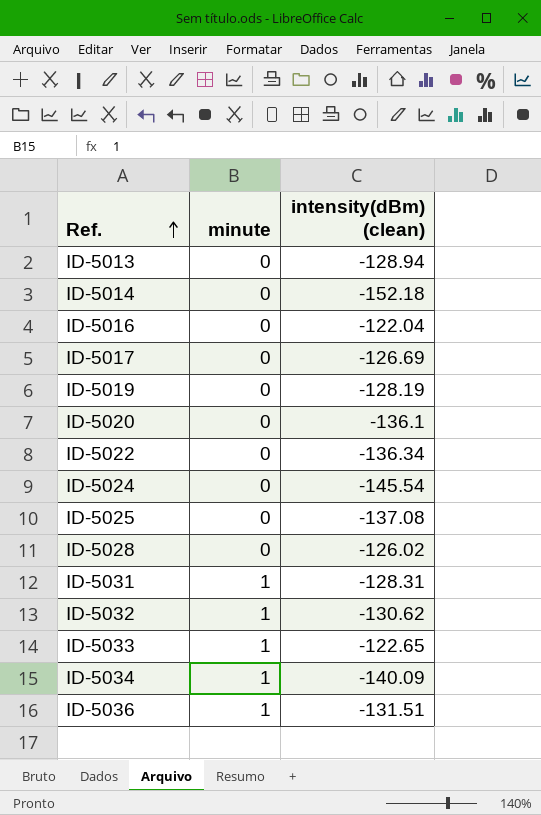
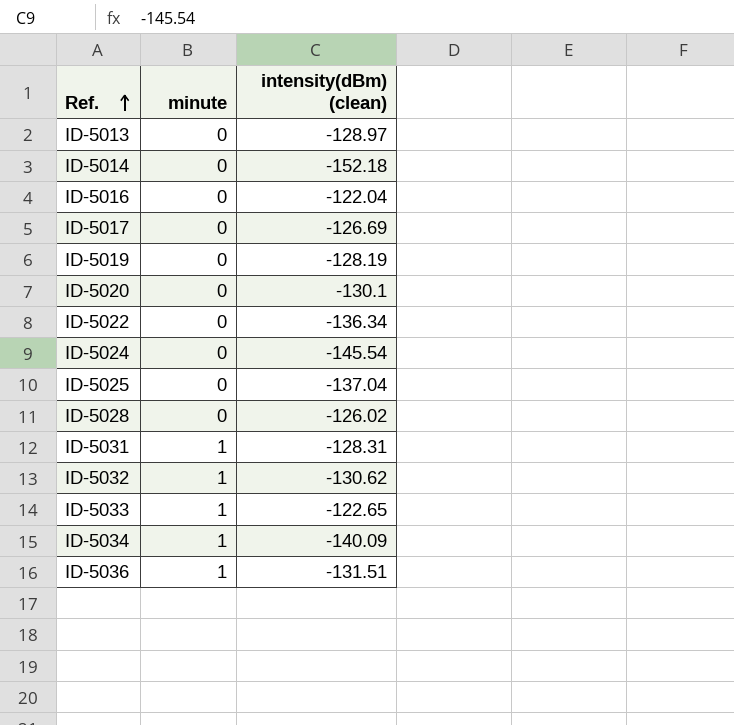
ID-5013 | intensity(dBm) (clean): -128.94 -> -128.97
ID-5020 | intensity(dBm) (clean): -136.1 -> -130.1
ID-5025 | intensity(dBm) (clean): -137.08 -> -137.04

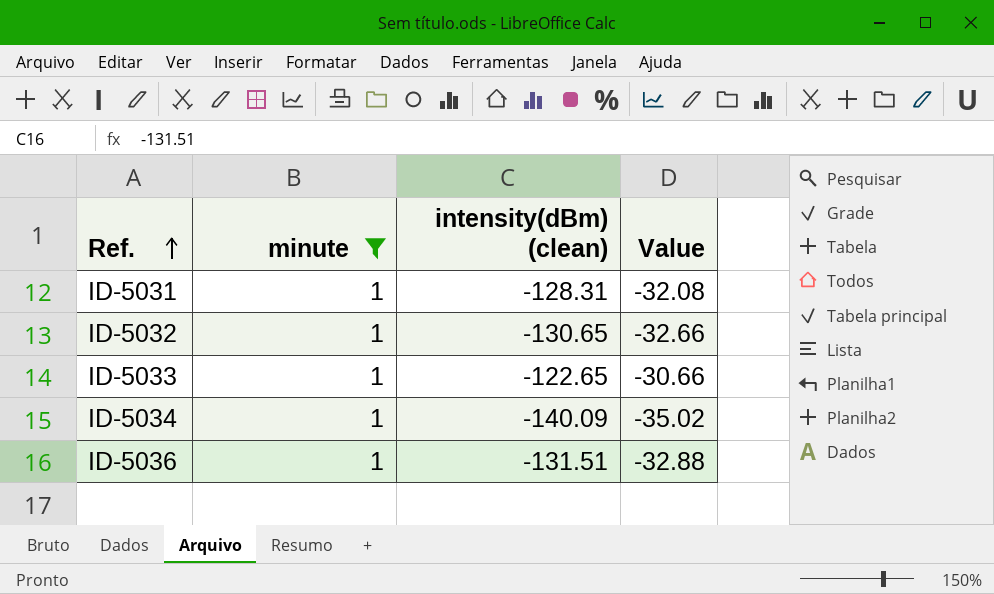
filter: none -> minute = 1
column Value | formula: none -> [intensity(dBm) (clean)] * 0.25
ID-5032 | intensity(dBm) (clean): -130.62 -> -130.65

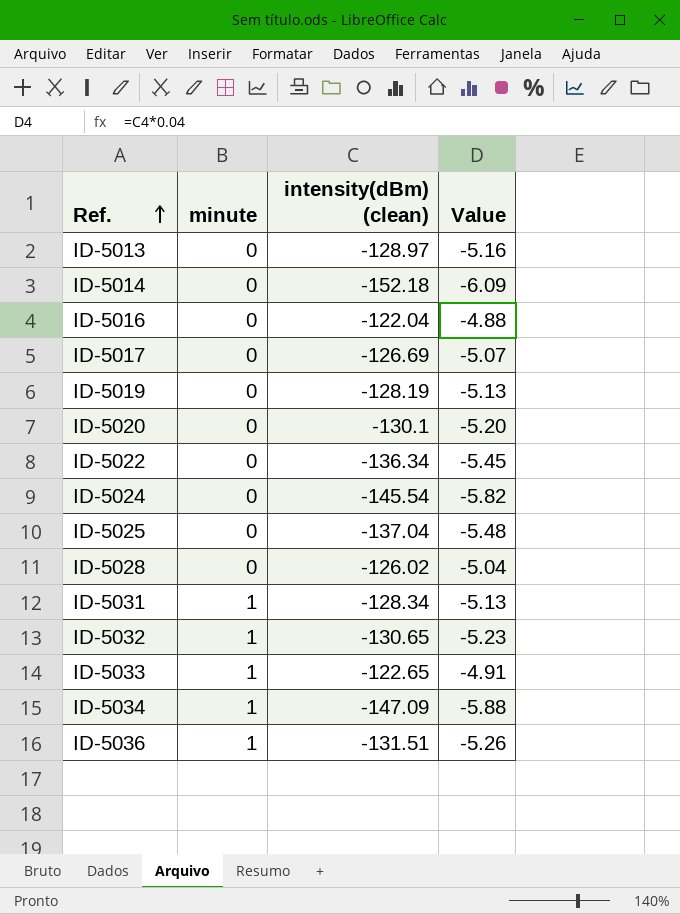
filter: minute = 1 -> none
column Value | formula: [intensity(dBm) (clean)] * 0.25 -> [intensity(dBm) (clean)] * 0.04
ID-5031 | intensity(dBm) (clean): -128.31 -> -128.34
ID-5034 | intensity(dBm) (clean): -140.09 -> -147.09

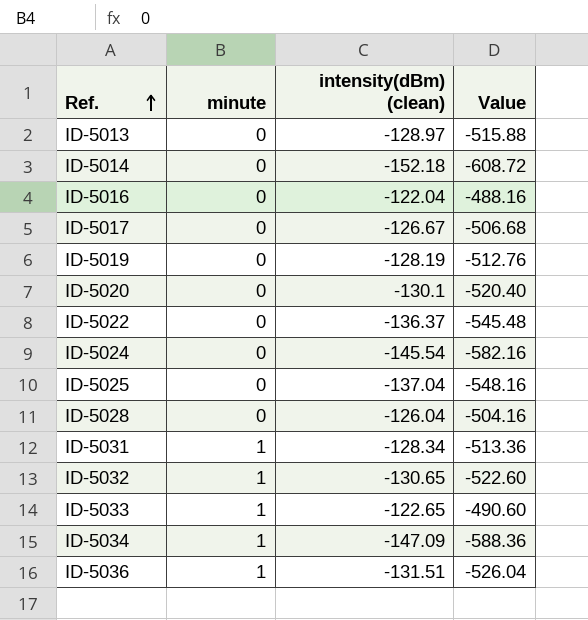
column Value | formula: [intensity(dBm) (clean)] * 0.04 -> [intensity(dBm) (clean)] * 4
ID-5017 | intensity(dBm) (clean): -126.69 -> -126.67
ID-5022 | intensity(dBm) (clean): -136.34 -> -136.37
ID-5028 | intensity(dBm) (clean): -126.02 -> -126.04

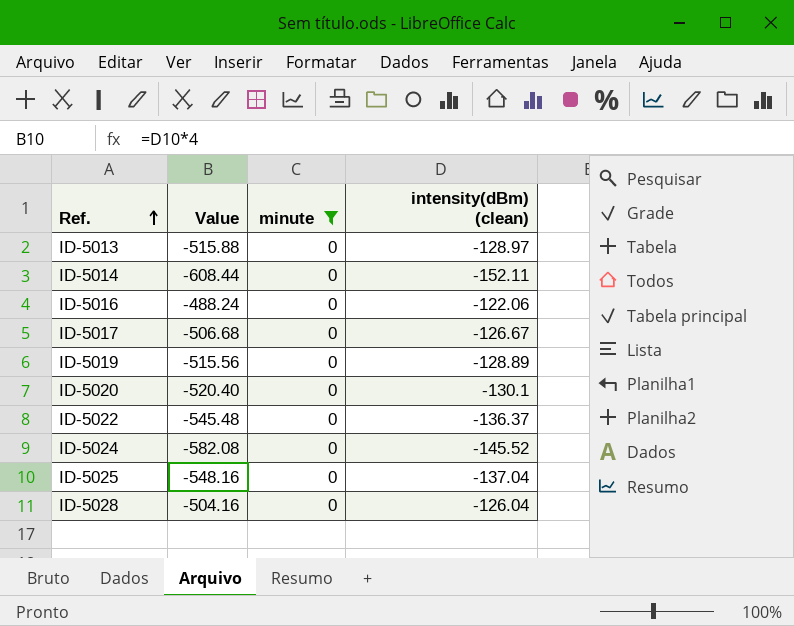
filter: none -> minute = 0
column Value | position: 4 -> 2
ID-5014 | Value: -608.72 -> -608.44
ID-5014 | intensity(dBm) (clean): -152.18 -> -152.11
ID-5016 | Value: -488.16 -> -488.24
ID-5016 | intensity(dBm) (clean): -122.04 -> -122.06
ID-5019 | Value: -512.76 -> -515.56
ID-5019 | intensity(dBm) (clean): -128.19 -> -128.89
ID-5024 | Value: -582.16 -> -582.08
ID-5024 | intensity(dBm) (clean): -145.54 -> -145.52

